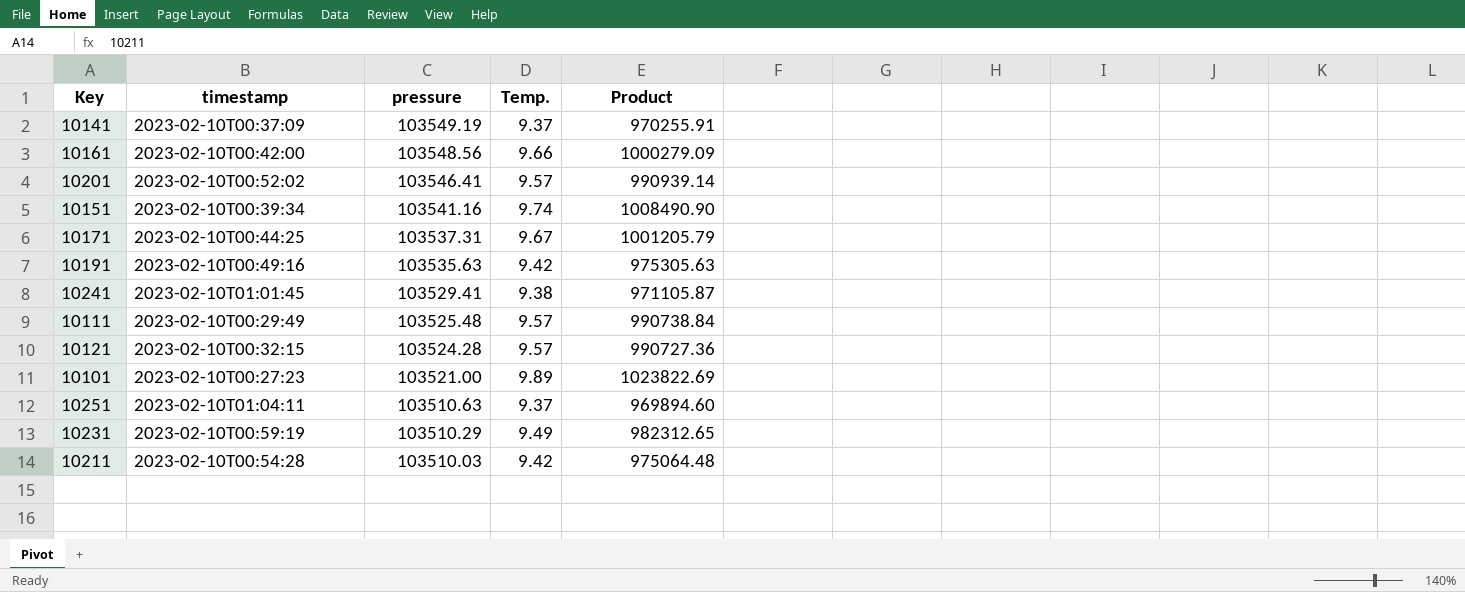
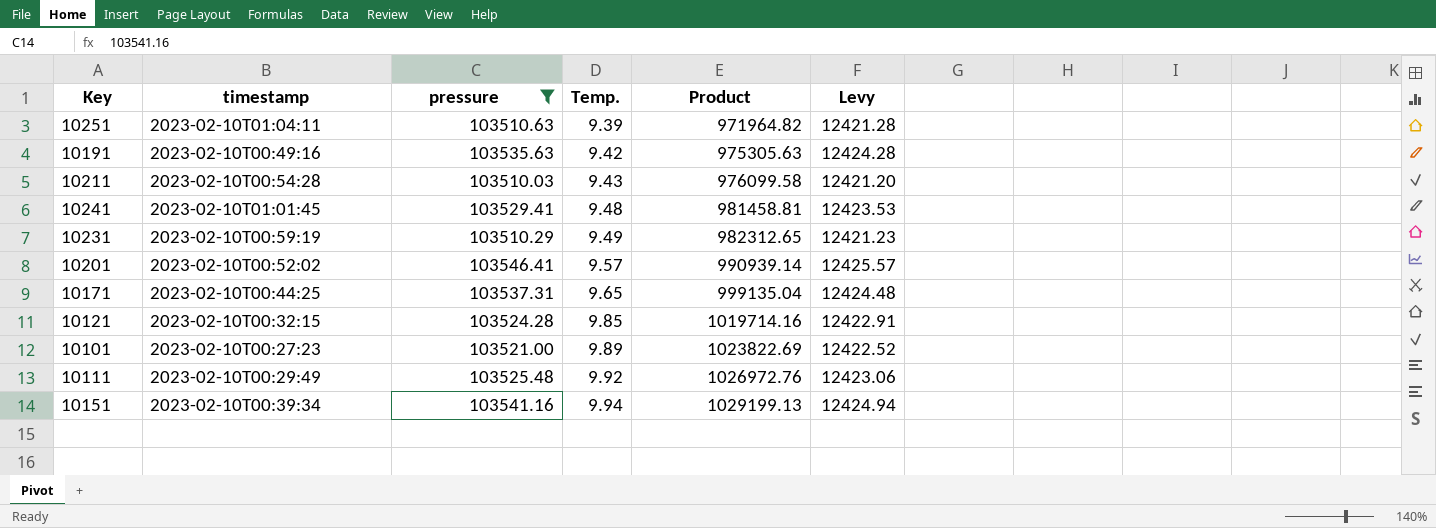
filter: none -> pressure <= 103546.41
row order: pressure descending -> Temp. ascending
column Levy | formula: none -> [pressure] * 0.12
10251 | Temp.: 9.37 -> 9.39
10251 | Product: 969894.60 -> 971964.82
10211 | Temp.: 9.42 -> 9.43
10211 | Product: 975064.48 -> 976099.58
10241 | Temp.: 9.38 -> 9.48
10241 | Product: 971105.87 -> 981458.81
10171 | Temp.: 9.67 -> 9.65
10171 | Product: 1001205.79 -> 999135.04
10121 | Temp.: 9.57 -> 9.85
10121 | Product: 990727.36 -> 1019714.16
10111 | Temp.: 9.57 -> 9.92
10111 | Product: 990738.84 -> 1026972.76
10151 | Temp.: 9.74 -> 9.94
10151 | Product: 1008490.90 -> 1029199.13

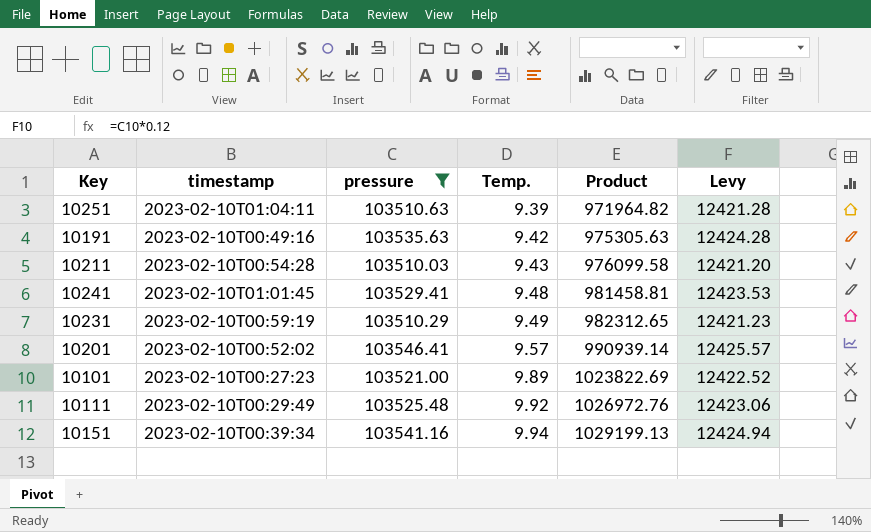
row 10171: 2023-02-10T00:44:25 | 103537.31 | 9.65 | 999135.04 | 12424.48 -> none
row 10121: 2023-02-10T00:32:15 | 103524.28 | 9.85 | 1019714.16 | 12422.91 -> none

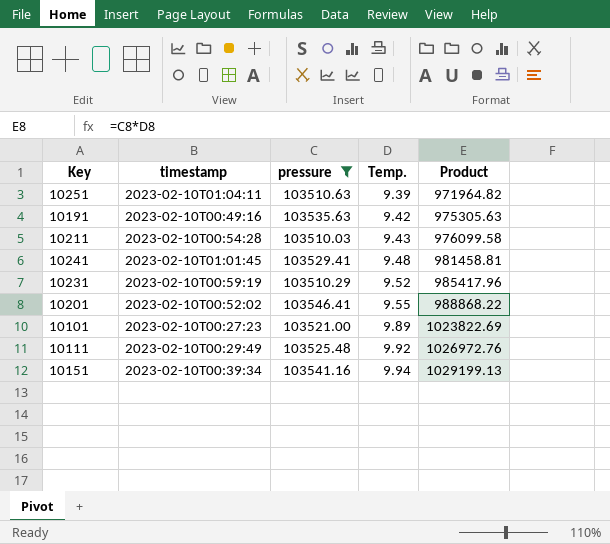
column Levy | formula: [pressure] * 0.12 -> none
10231 | Temp.: 9.49 -> 9.52
10231 | Product: 982312.65 -> 985417.96
10201 | Temp.: 9.57 -> 9.55
10201 | Product: 990939.14 -> 988868.22

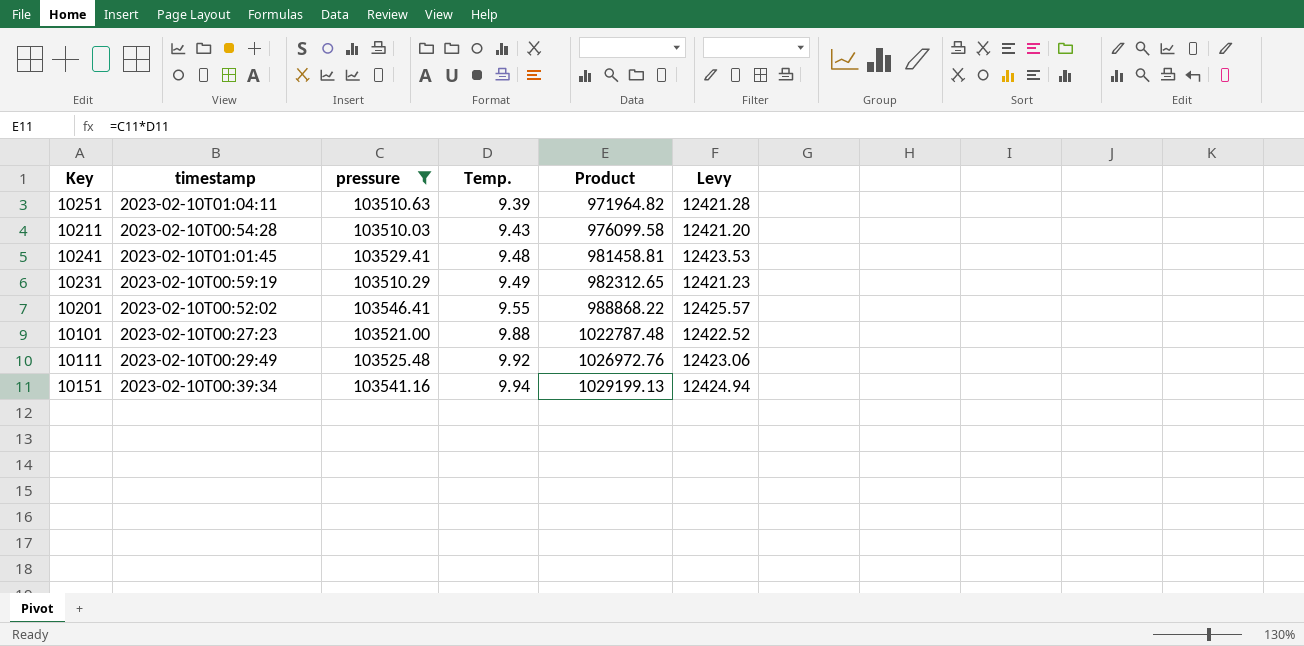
column Levy | formula: none -> [pressure] * 0.12
row 10191: 2023-02-10T00:49:16 | 103535.63 | 9.42 | 975305.63 -> none
10231 | Temp.: 9.52 -> 9.49
10231 | Product: 985417.96 -> 982312.65
10101 | Temp.: 9.89 -> 9.88
10101 | Product: 1023822.69 -> 1022787.48

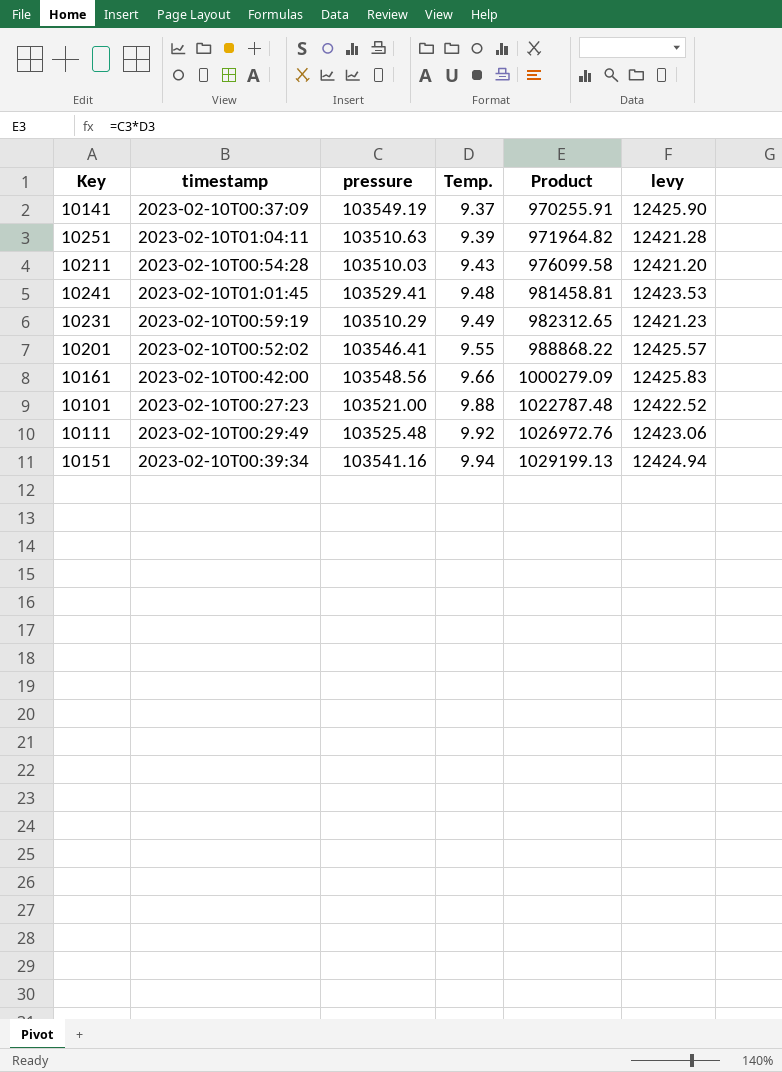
filter: pressure <= 103546.41 -> none
column name: Levy -> levy

